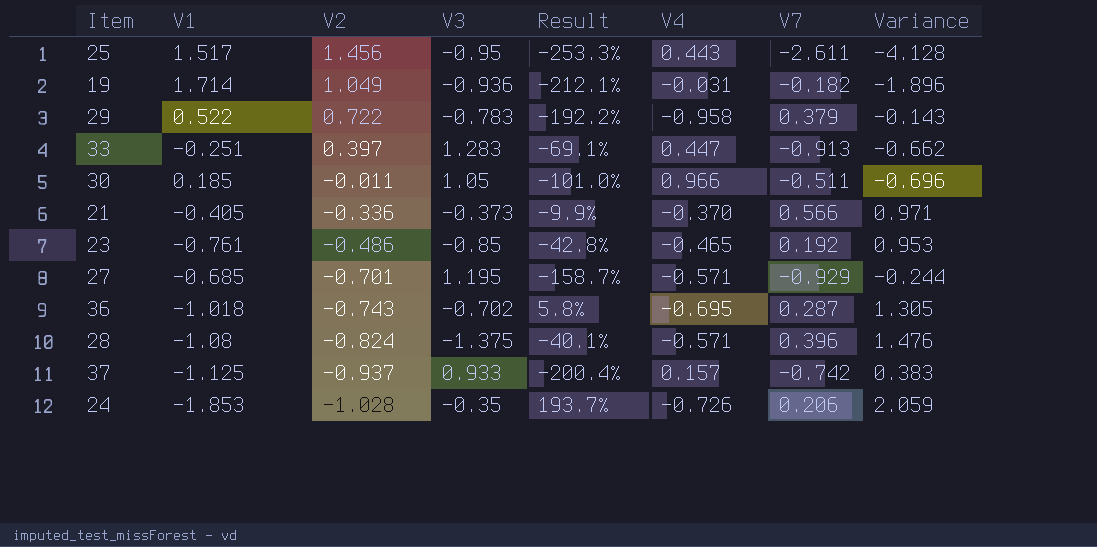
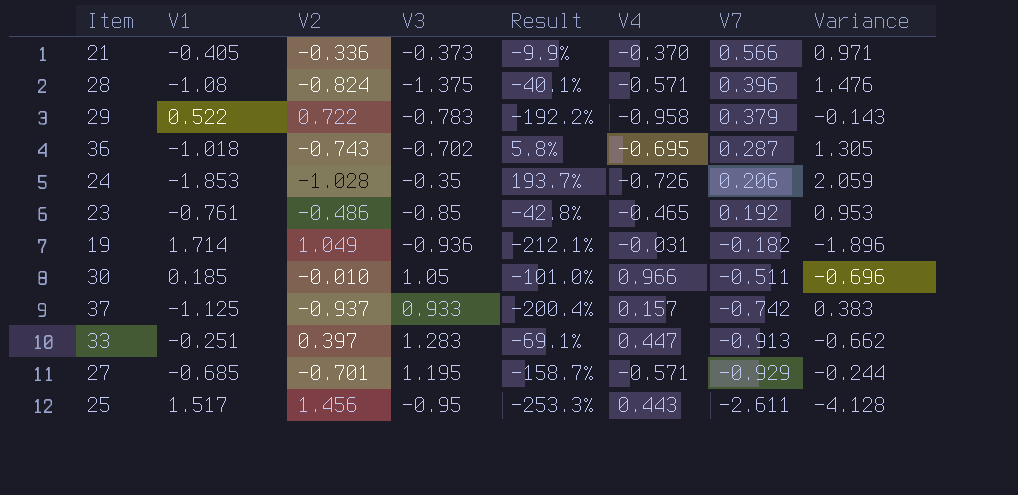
row order: V2 descending -> V7 descending
30 | V2: -0.011 -> -0.010

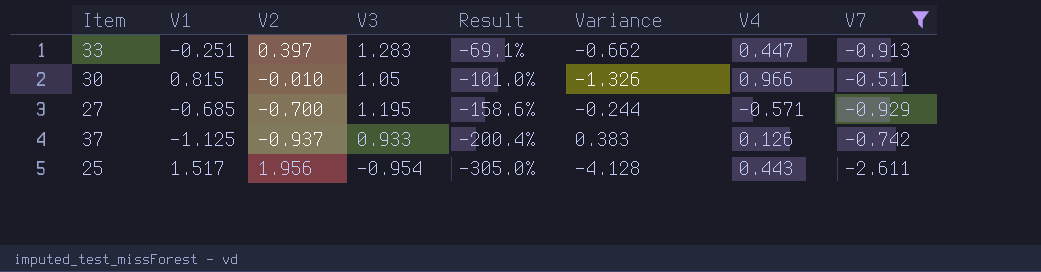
filter: none -> V7 <= -0.511
row order: V7 descending -> Result descending
column Variance | position: 8 -> 6
30 | V1: 0.185 -> 0.815
30 | Variance: -0.696 -> -1.326
27 | V2: -0.701 -> -0.700
27 | Result: -158.7% -> -158.6%
37 | V4: 0.157 -> 0.126
25 | V2: 1.456 -> 1.956
25 | V3: -0.95 -> -0.954
25 | Result: -253.3% -> -305.0%

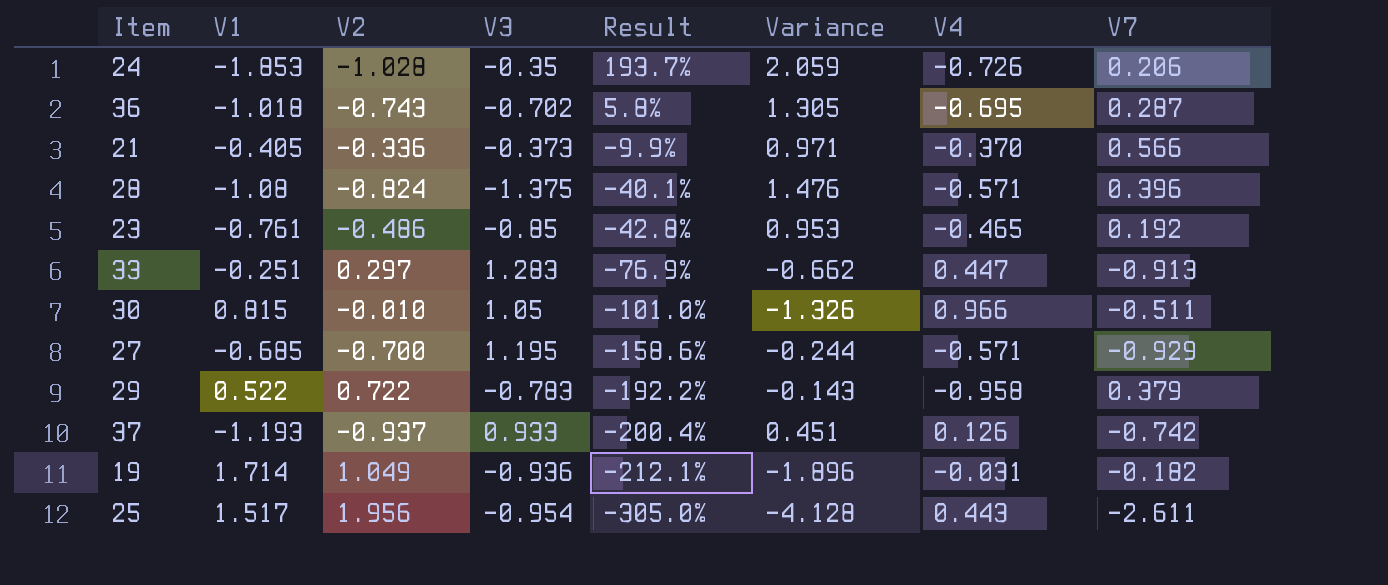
filter: V7 <= -0.511 -> none
33 | V2: 0.397 -> 0.297
33 | Result: -69.1% -> -76.9%
37 | V1: -1.125 -> -1.193
37 | Variance: 0.383 -> 0.451

